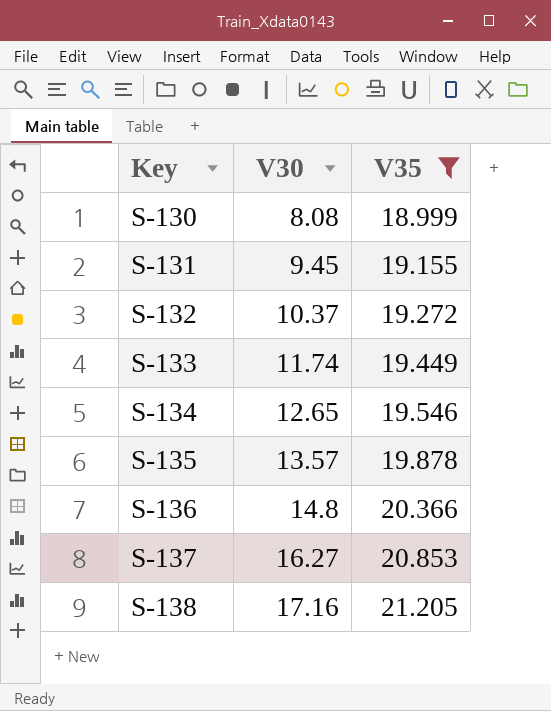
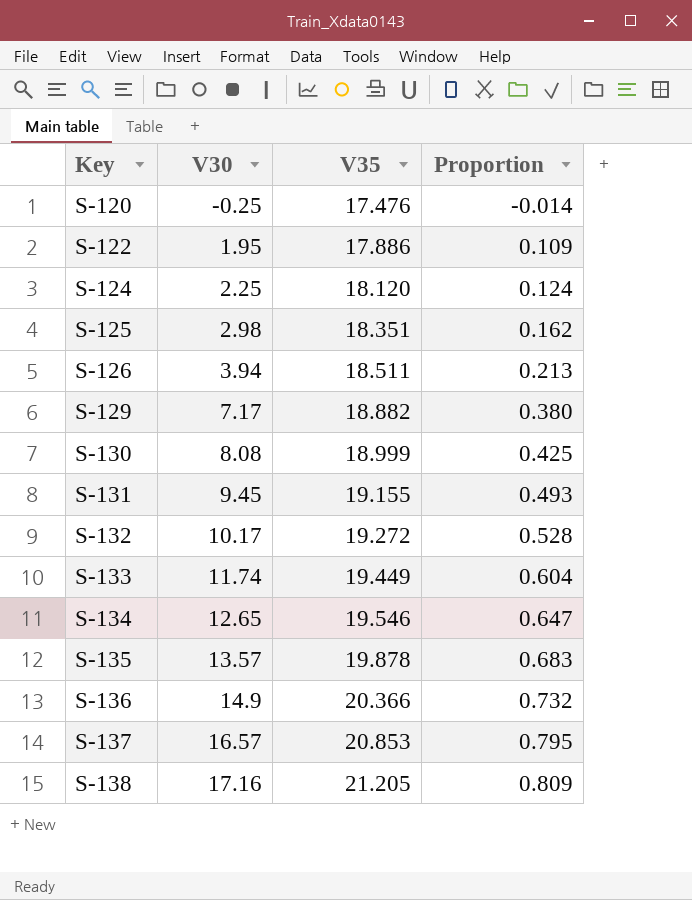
filter: V35 >= 18.999 -> none
column Proportion | formula: none -> [V30] / [V35]
S-132 | V30: 10.37 -> 10.17
S-136 | V30: 14.8 -> 14.9
S-137 | V30: 16.27 -> 16.57

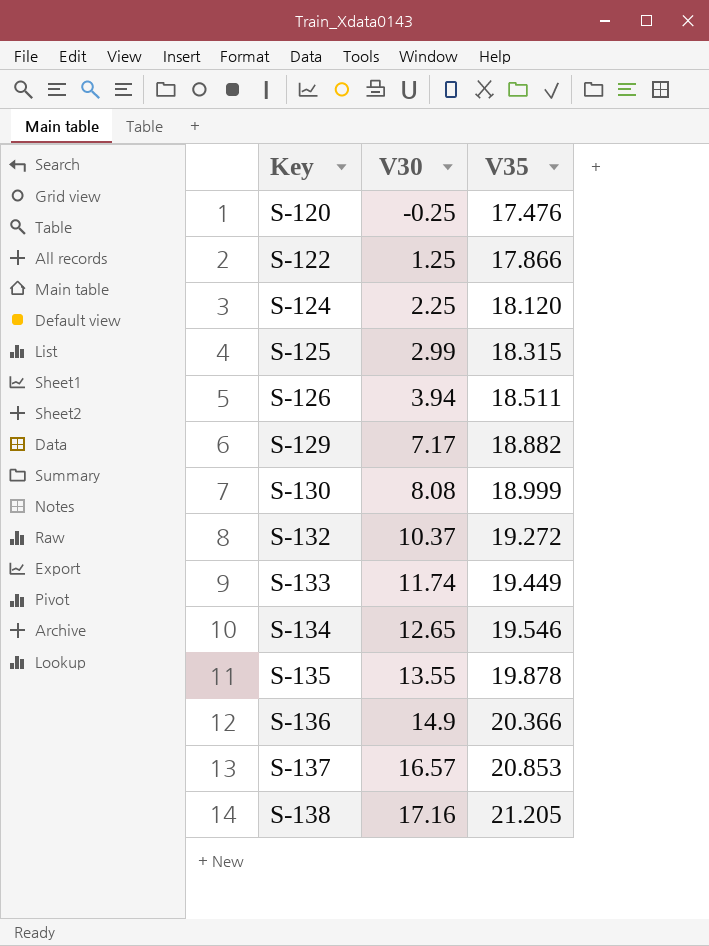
column Proportion | formula: [V30] / [V35] -> none
row S-131: 9.45 | 19.155 | 0.493 -> none
S-122 | V30: 1.95 -> 1.25
S-122 | V35: 17.886 -> 17.866
S-125 | V30: 2.98 -> 2.99
S-125 | V35: 18.351 -> 18.315
S-132 | V30: 10.17 -> 10.37
S-135 | V30: 13.57 -> 13.55

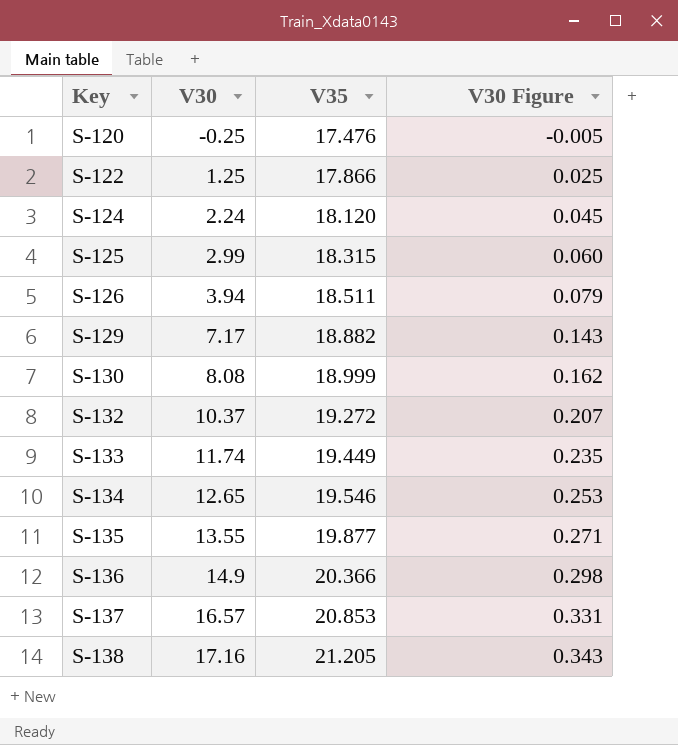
column V30 Figure | formula: none -> [V30] * 0.02
S-124 | V30: 2.25 -> 2.24
S-135 | V35: 19.878 -> 19.877

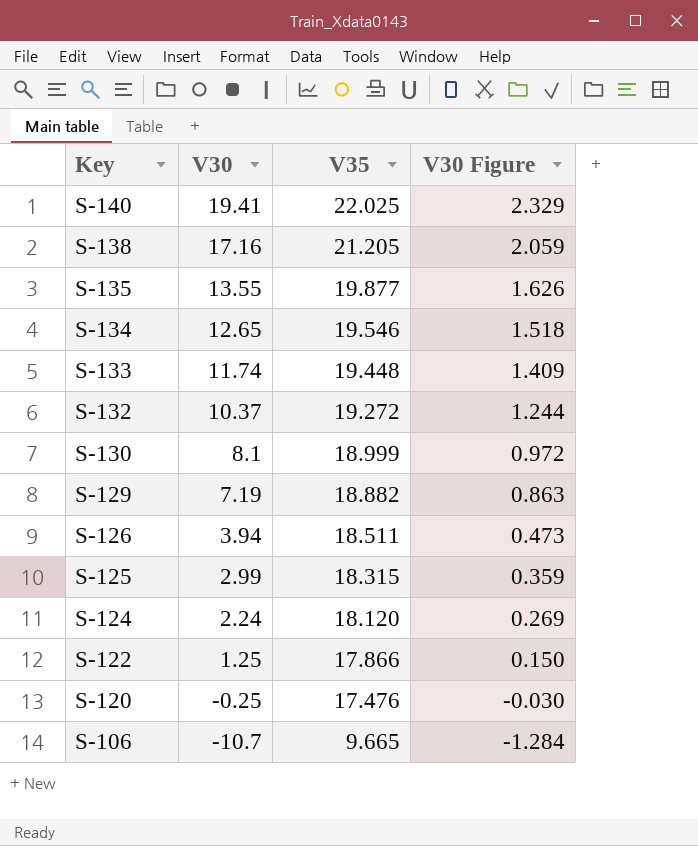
row order: Key ascending -> Key descending
column V30 Figure | formula: [V30] * 0.02 -> [V30] * 0.12
row S-136: 14.9 | 20.366 | 0.298 -> none
row S-137: 16.57 | 20.853 | 0.331 -> none
row S-140: none -> 19.41 | 22.025 | 2.329
S-133 | V35: 19.449 -> 19.448
S-130 | V30: 8.08 -> 8.1
S-129 | V30: 7.17 -> 7.19
row S-106: none -> -10.7 | 9.665 | -1.284

